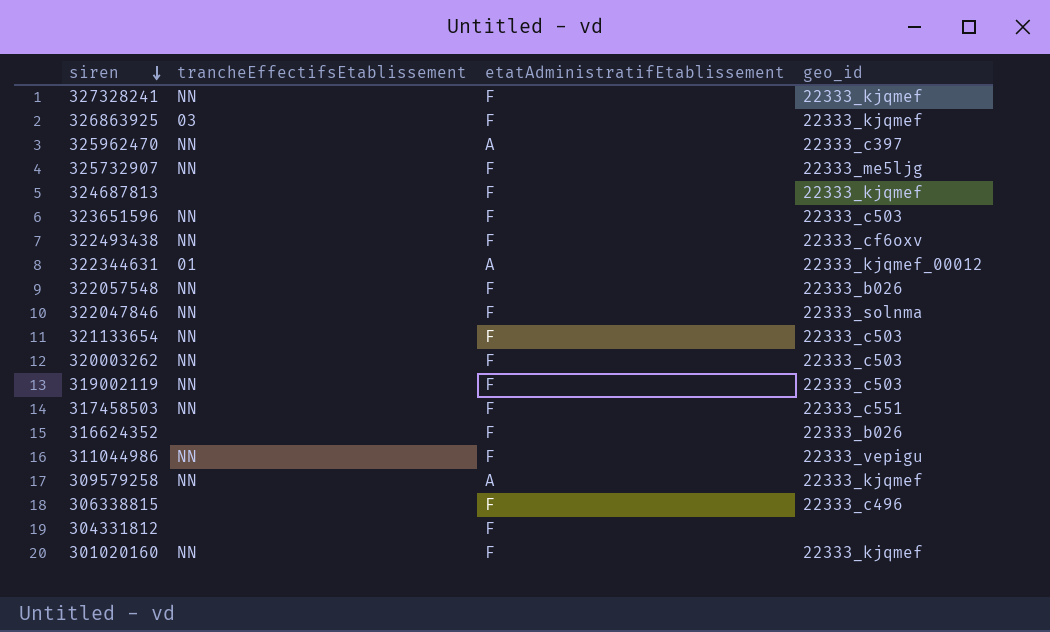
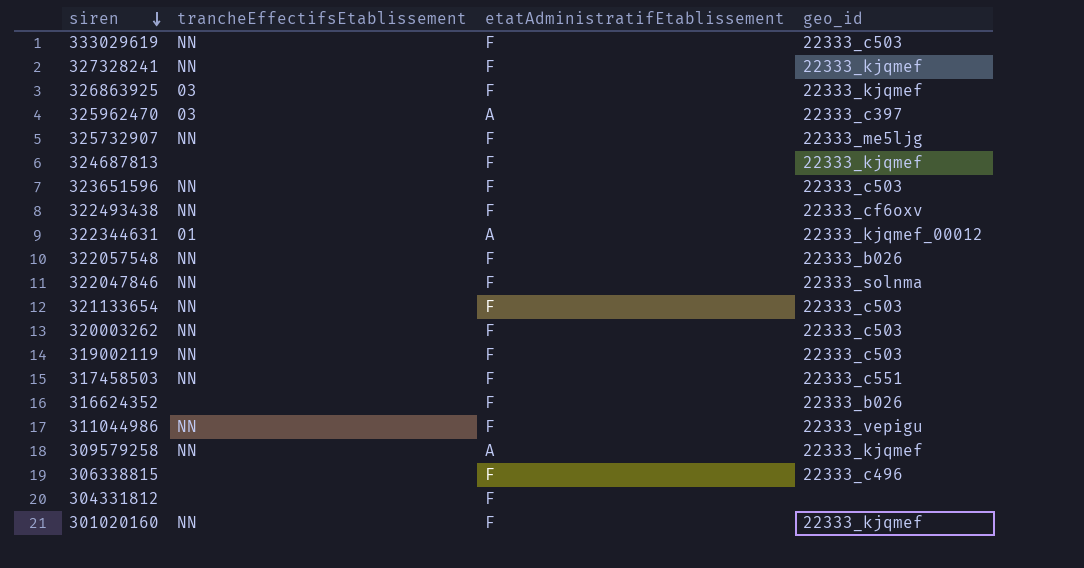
row 333029619: none -> NN | F | 22333_c503
325962470 | trancheEffectifsEtablissement: NN -> 03

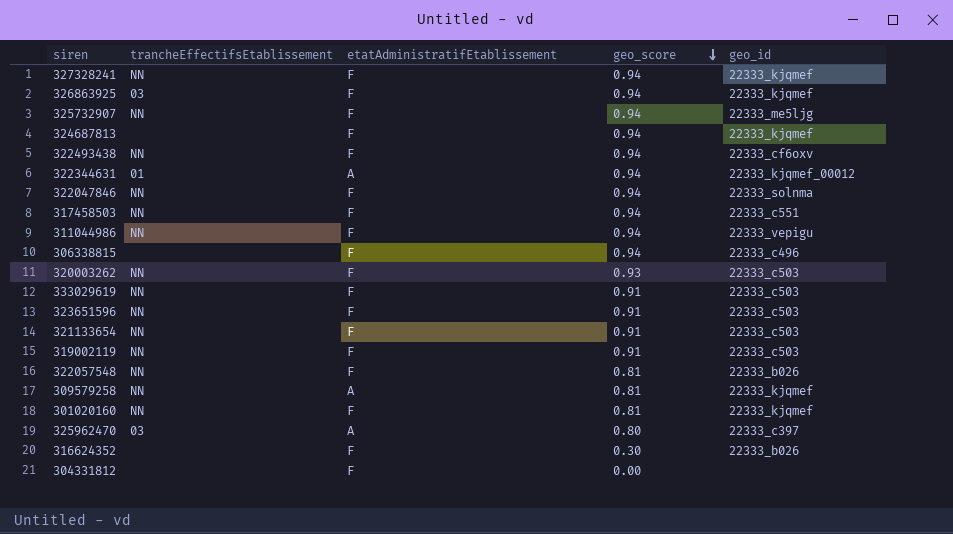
row order: siren descending -> geo_score descending
column geo_score | position: none -> 4

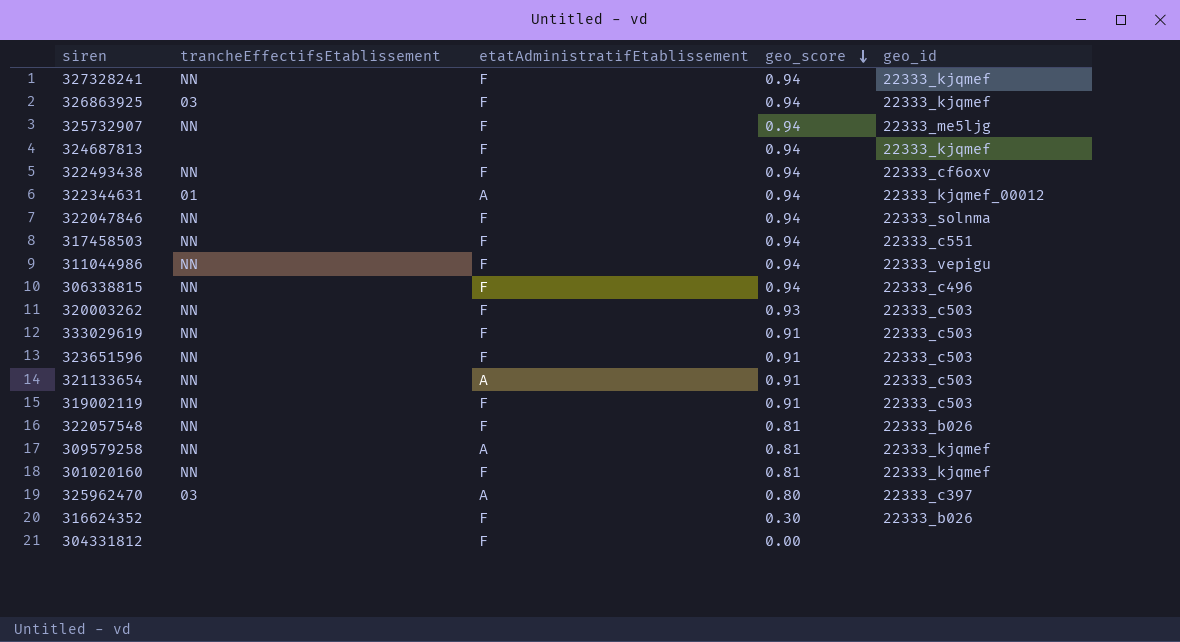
306338815 | trancheEffectifsEtablissement: none -> NN
321133654 | etatAdministratifEtablissement: F -> A

